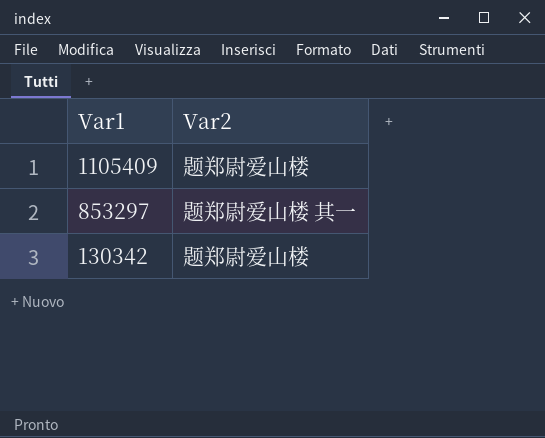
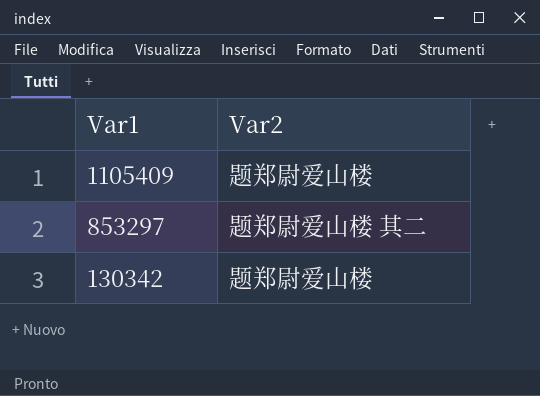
853297 | Var2: 题郑尉爱山楼 其一 -> 题郑尉爱山楼 其二

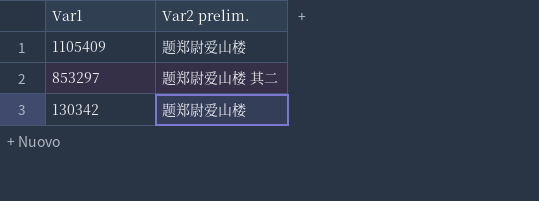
column name: Var2 -> Var2 prelim.

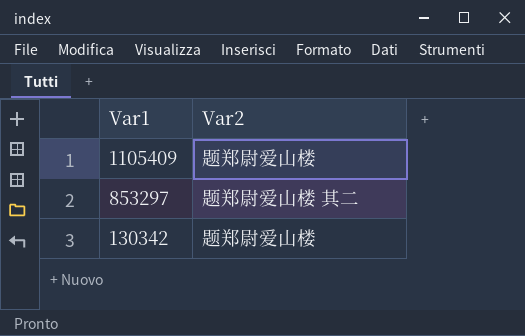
column name: Var2 prelim. -> Var2

